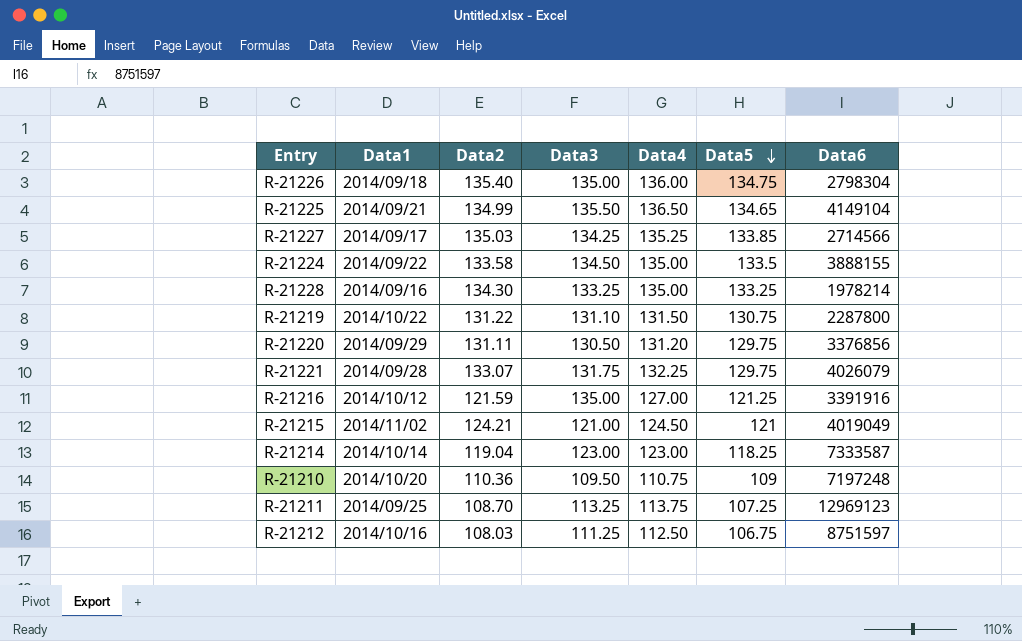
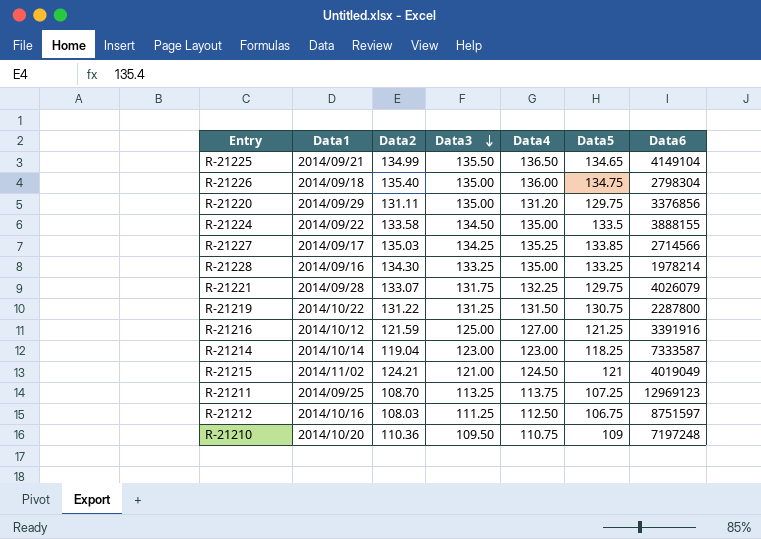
row order: Data5 descending -> Data3 descending
R-21220 | Data3: 130.50 -> 135.00
R-21219 | Data3: 131.10 -> 131.25
R-21216 | Data3: 135.00 -> 125.00

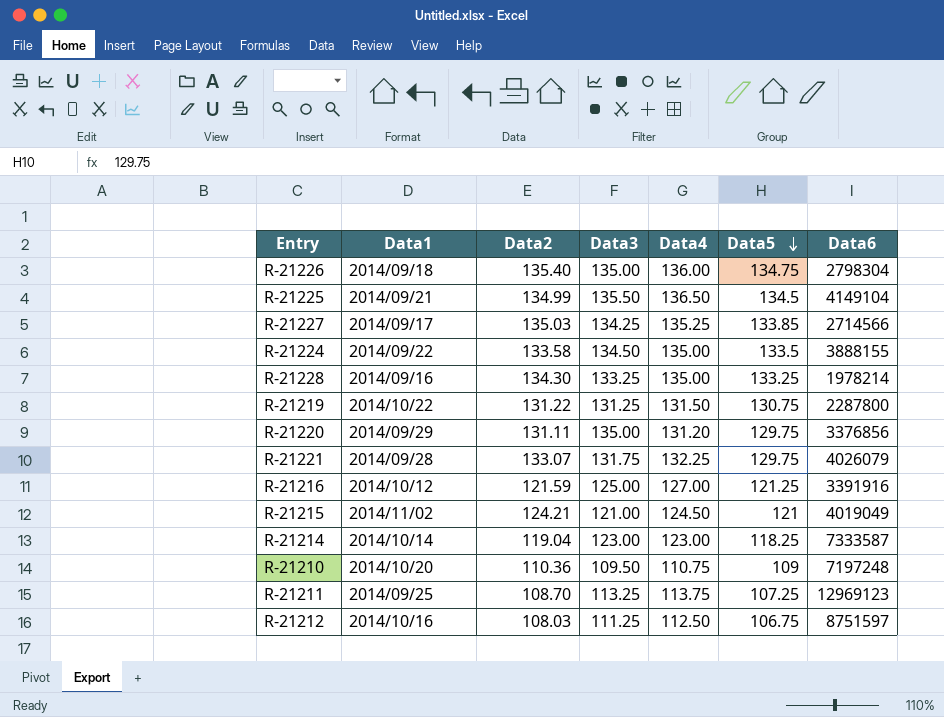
row order: Data3 descending -> Data5 descending
R-21225 | Data5: 134.65 -> 134.5

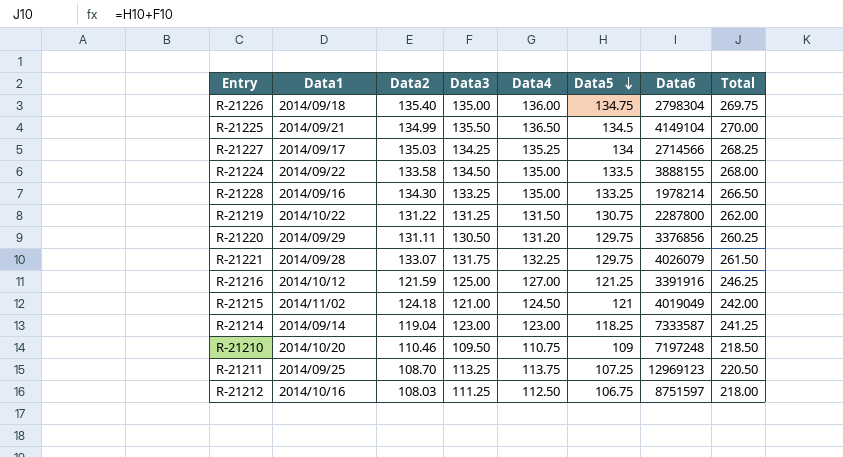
column Total | formula: none -> [Data3] + [Data5]
R-21227 | Data5: 133.85 -> 134
R-21220 | Data3: 135.00 -> 130.50
R-21215 | Data2: 124.21 -> 124.18
R-21214 | Data1: 2014/10/14 -> 2014/09/14
R-21210 | Data2: 110.36 -> 110.46

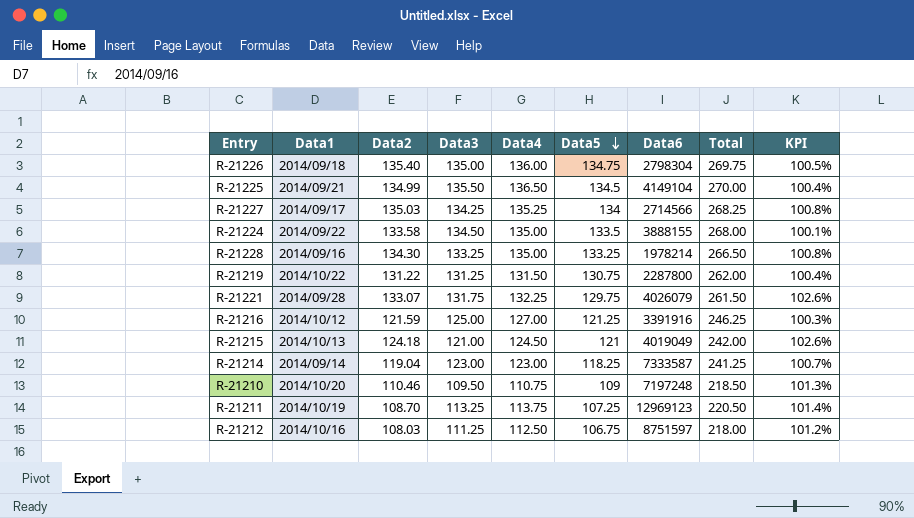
column KPI | formula: none -> [Data2] / [Data5]
row R-21220: 2014/09/29 | 131.11 | 130.50 | 131.20 | 129.75 | 3376856 | 260.25 -> none
R-21215 | Data1: 2014/11/02 -> 2014/10/13
R-21211 | Data1: 2014/09/25 -> 2014/10/19

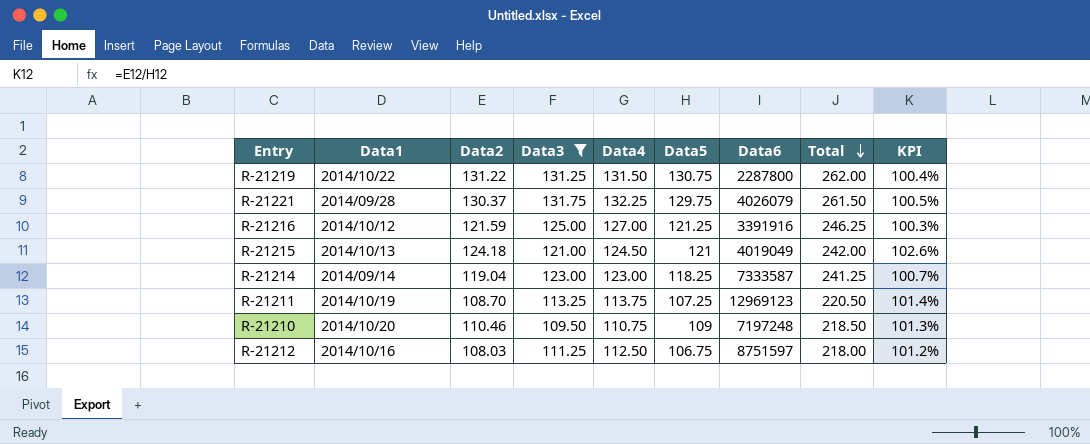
filter: none -> Data3 <= 131.75
row order: Data5 descending -> Total descending
R-21221 | Data2: 133.07 -> 130.37
R-21221 | KPI: 102.6% -> 100.5%

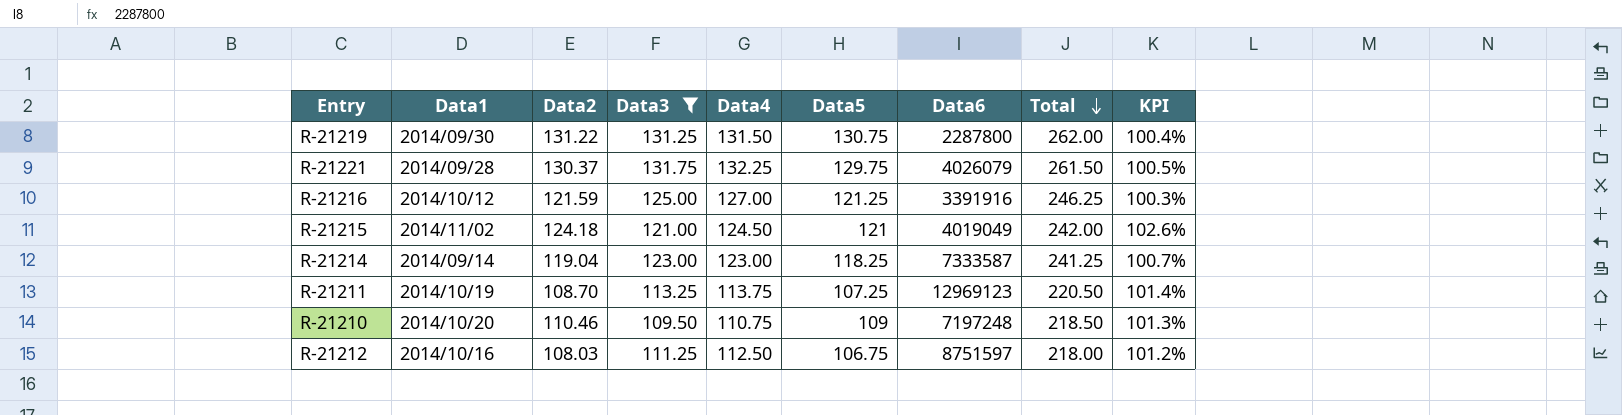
R-21219 | Data1: 2014/10/22 -> 2014/09/30
R-21215 | Data1: 2014/10/13 -> 2014/11/02

